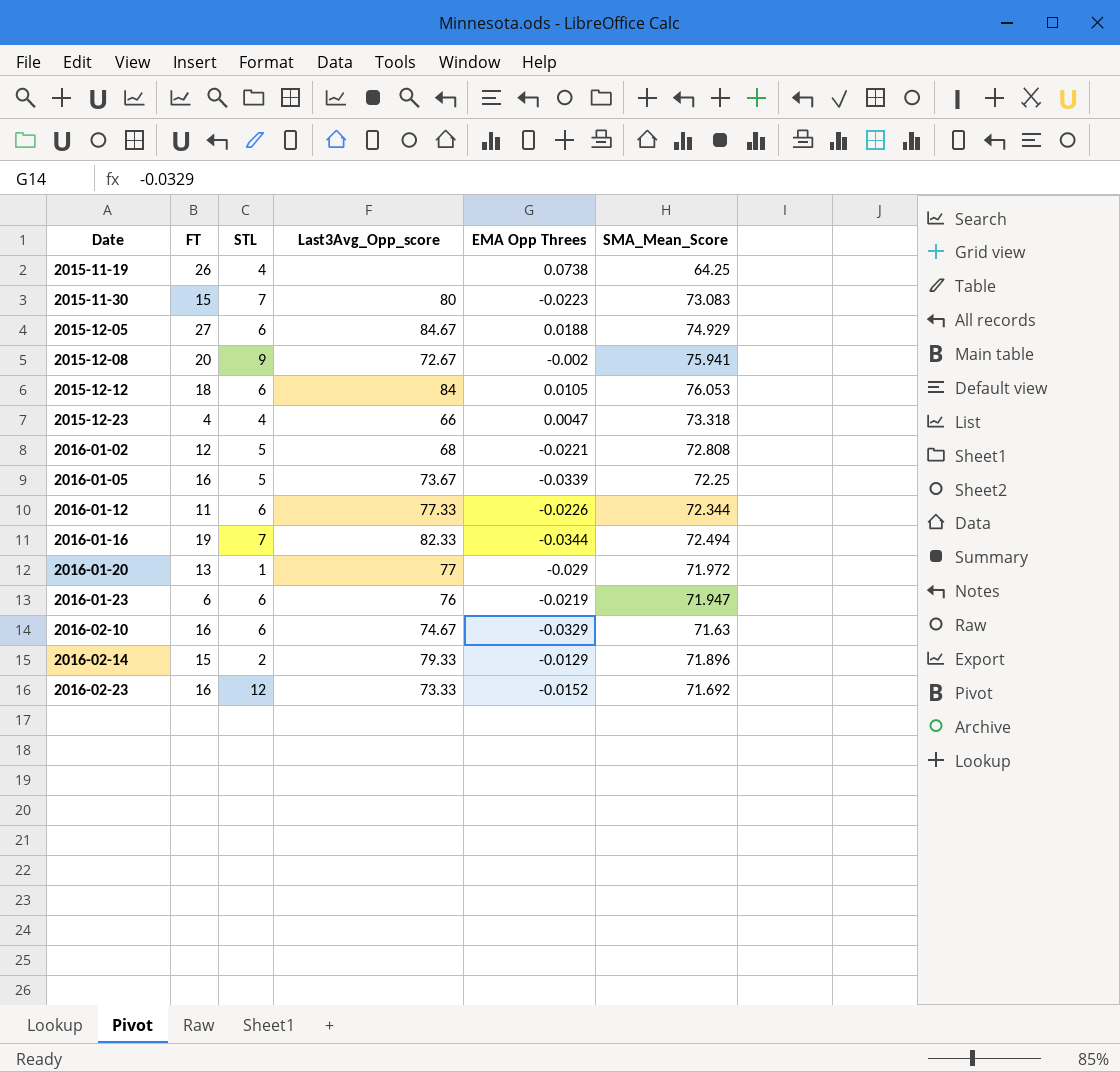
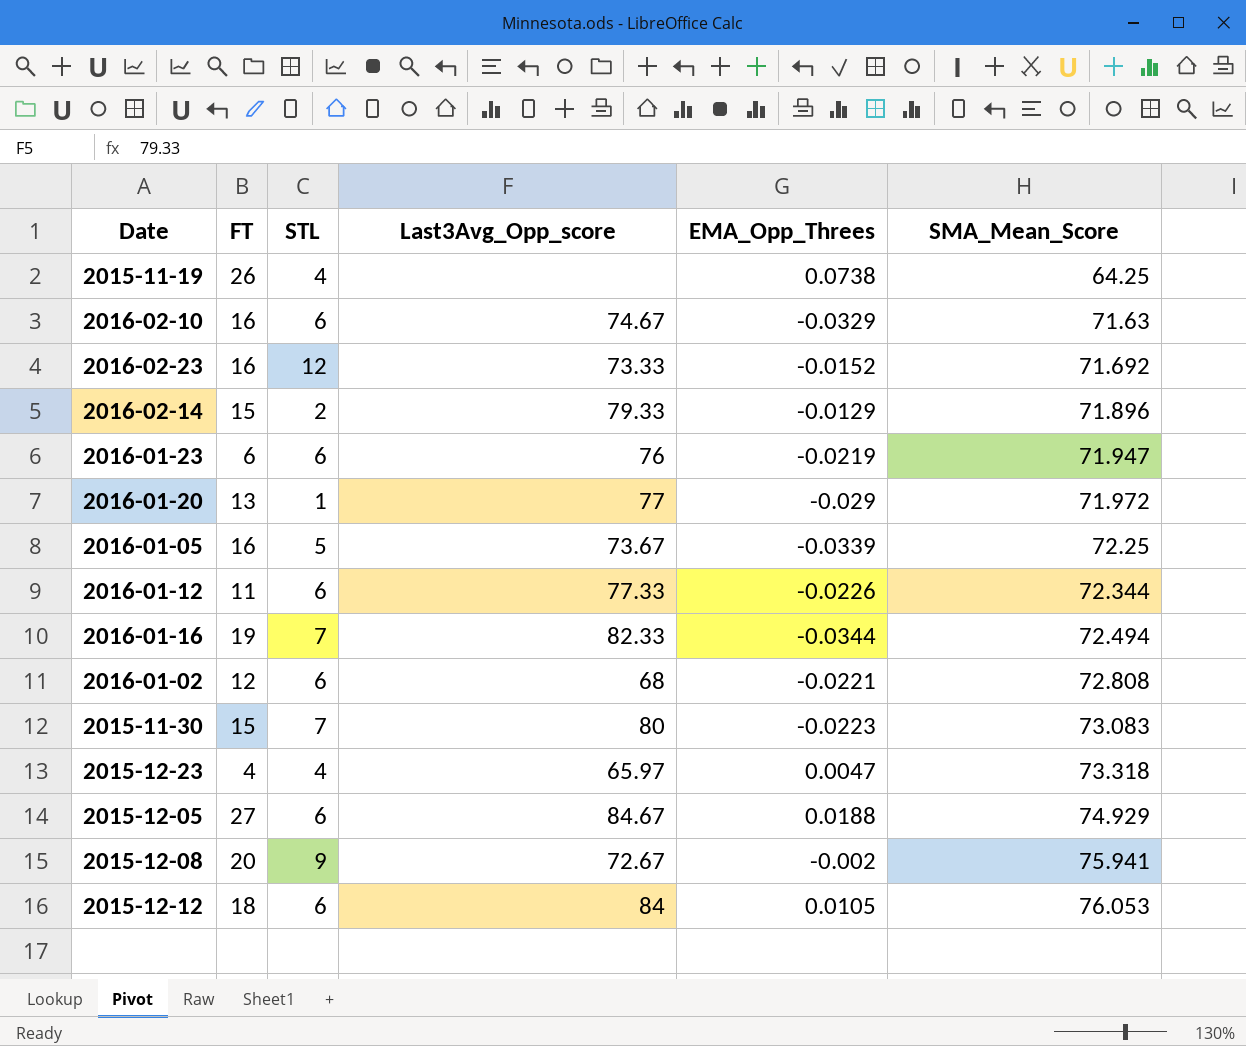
row order: Date ascending -> SMA_Mean_Score ascending
column name: EMA Opp Threes -> EMA_Opp_Threes
2016-01-02 | STL: 5 -> 6
2015-12-23 | Last3Avg_Opp_score: 66 -> 65.97

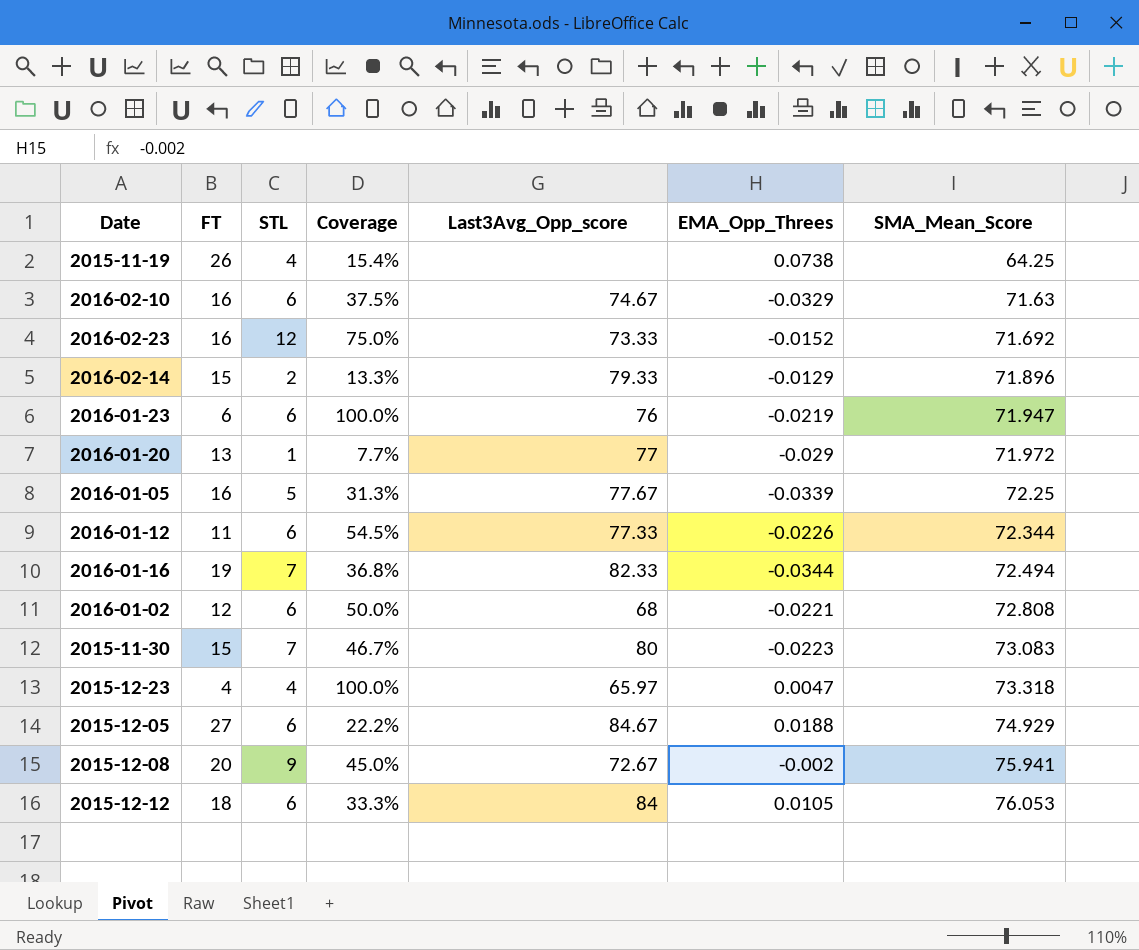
column Coverage | formula: none -> [STL] / [FT]
2016-01-05 | Last3Avg_Opp_score: 73.67 -> 77.67

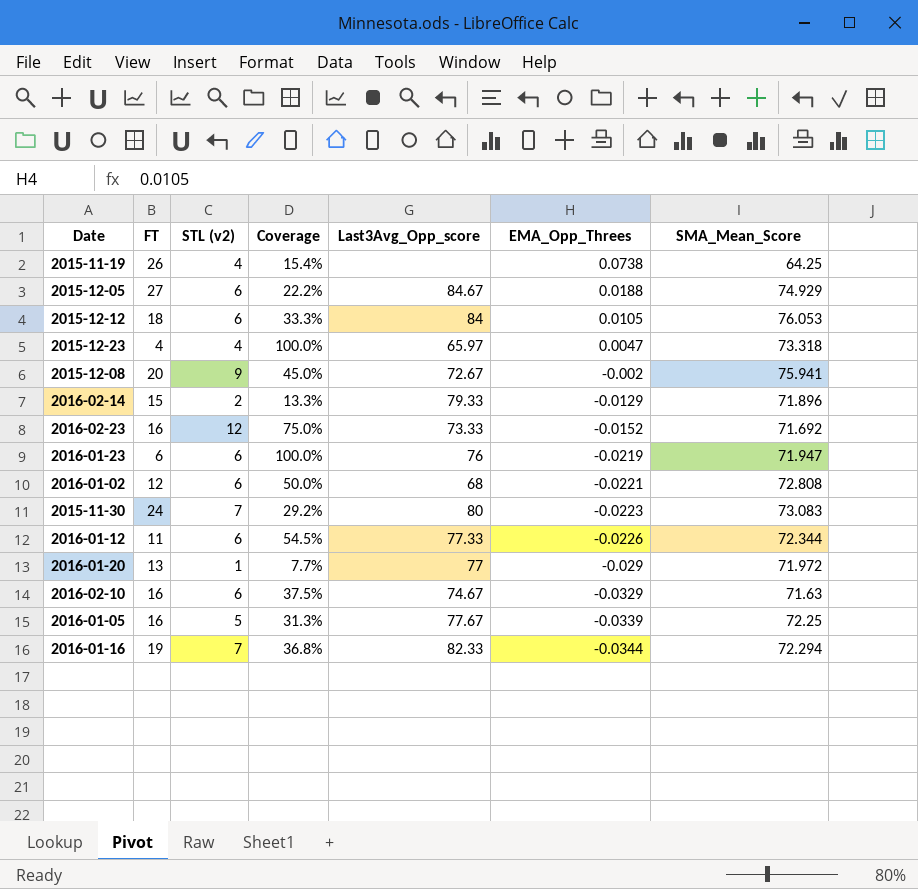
row order: SMA_Mean_Score ascending -> EMA_Opp_Threes descending
column name: STL -> STL (v2)
2015-11-30 | FT: 15 -> 24
2015-11-30 | Coverage: 46.7% -> 29.2%
2016-01-16 | SMA_Mean_Score: 72.494 -> 72.294

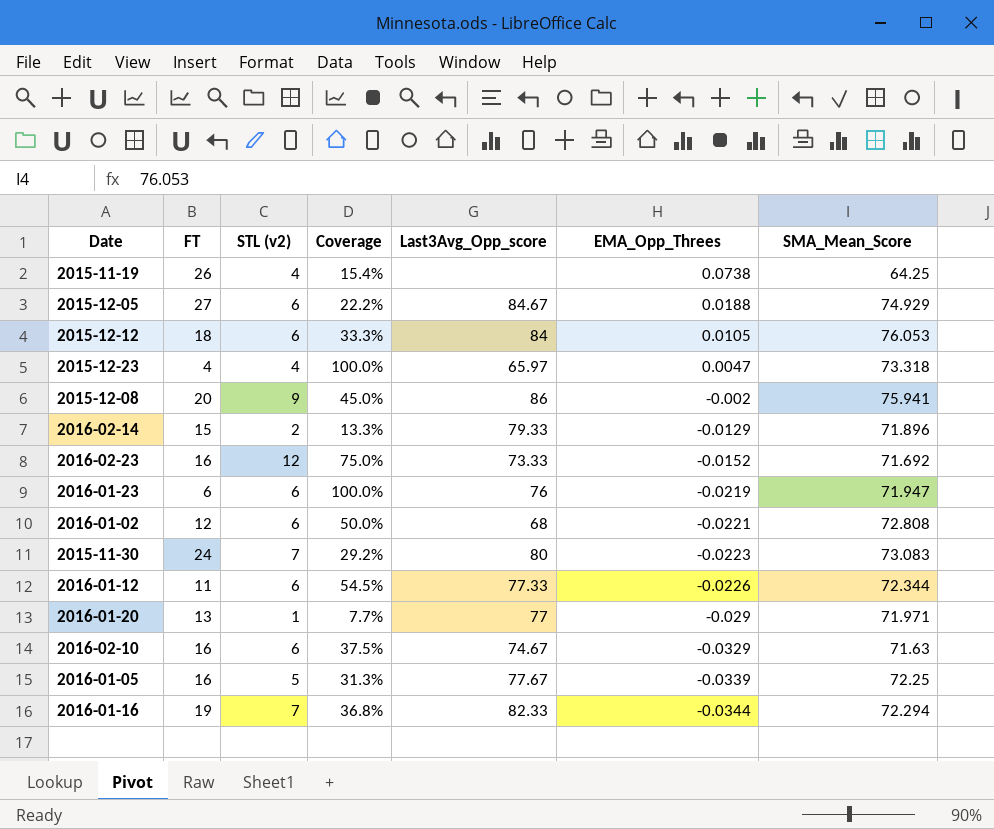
2015-12-08 | Last3Avg_Opp_score: 72.67 -> 86
2016-01-20 | SMA_Mean_Score: 71.972 -> 71.971

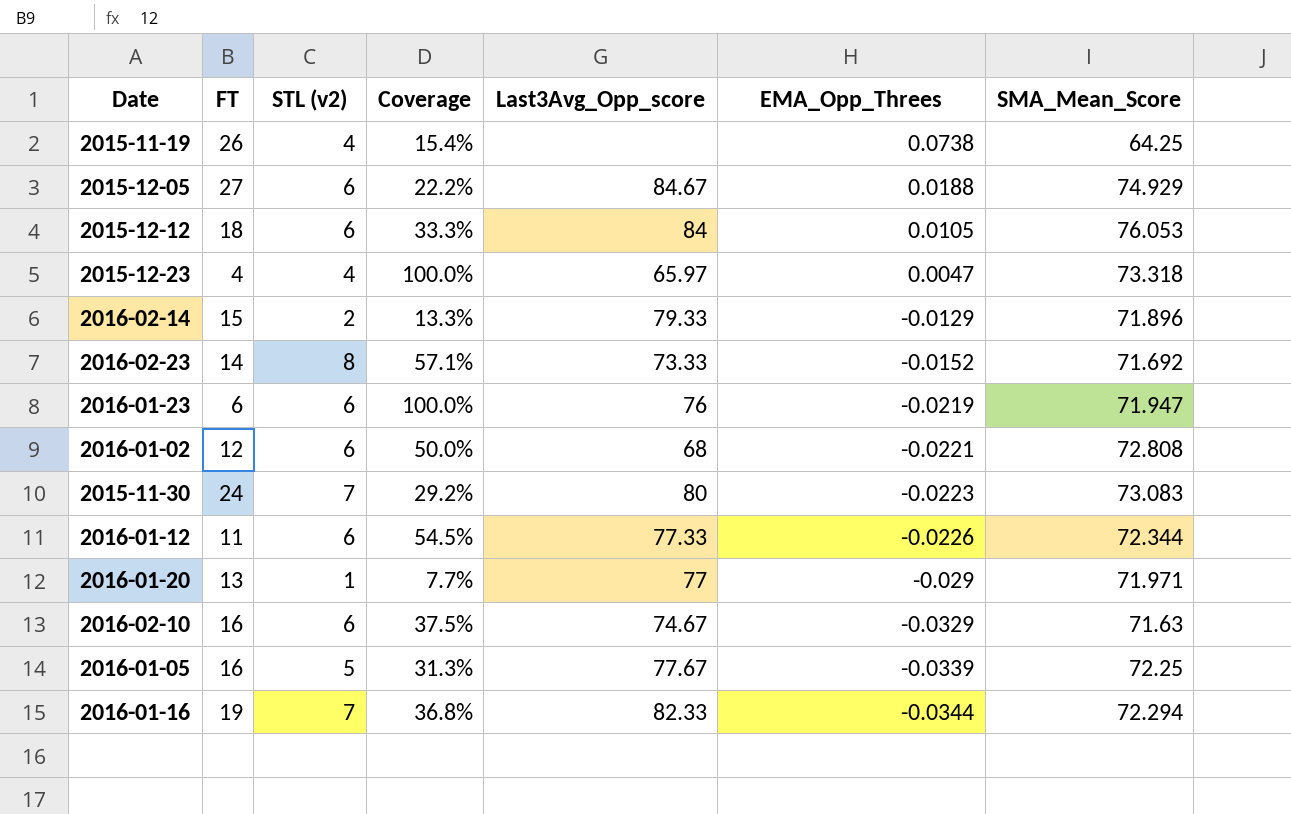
row 2015-12-08: 20 | 9 | 45.0% | 86 | -0.002 | 75.941 -> none
2016-02-23 | FT: 16 -> 14
2016-02-23 | STL (v2): 12 -> 8
2016-02-23 | Coverage: 75.0% -> 57.1%

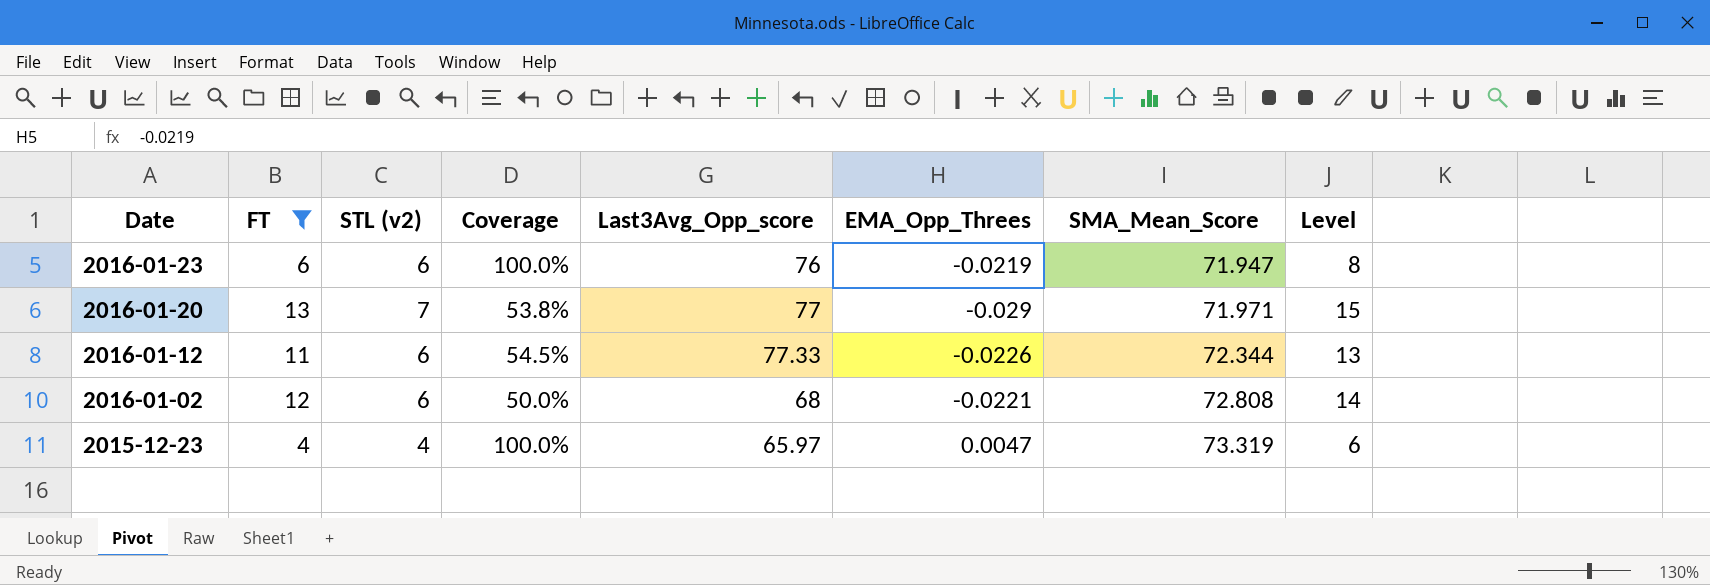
filter: none -> FT <= 13
row order: EMA_Opp_Threes descending -> Date descending
column Level | formula: none -> [FT] + 2
2016-01-20 | STL (v2): 1 -> 7
2016-01-20 | Coverage: 7.7% -> 53.8%
2015-12-23 | SMA_Mean_Score: 73.318 -> 73.319

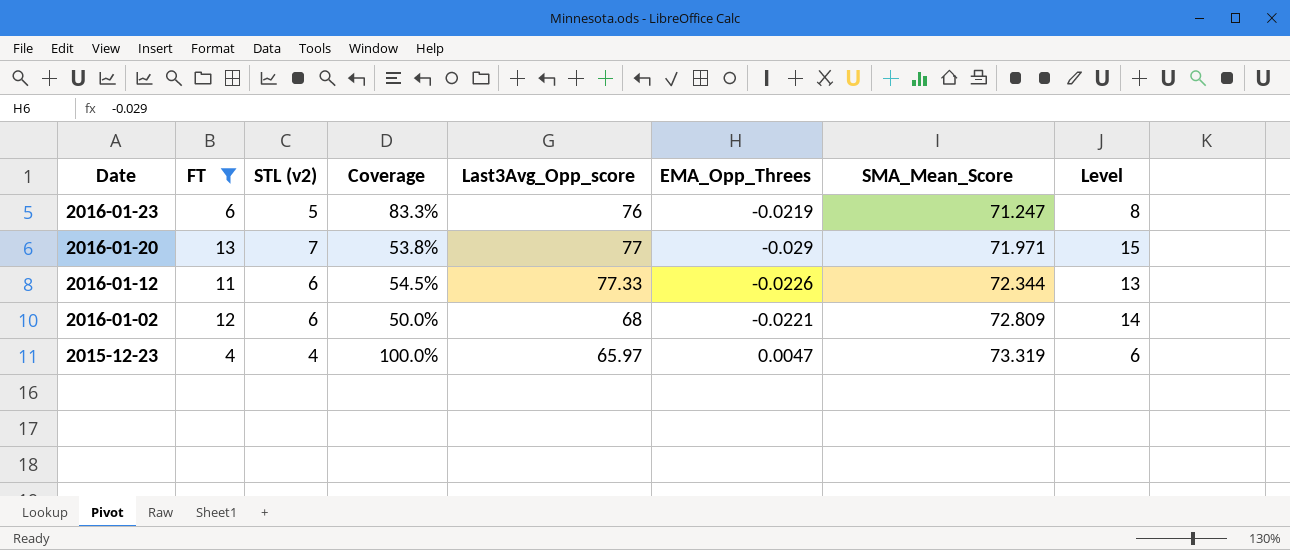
2016-01-23 | STL (v2): 6 -> 5
2016-01-23 | Coverage: 100.0% -> 83.3%
2016-01-23 | SMA_Mean_Score: 71.947 -> 71.247
2016-01-02 | SMA_Mean_Score: 72.808 -> 72.809

